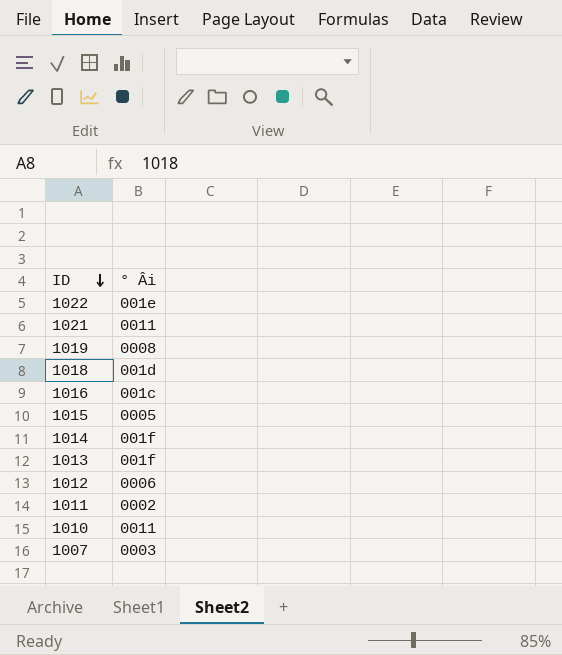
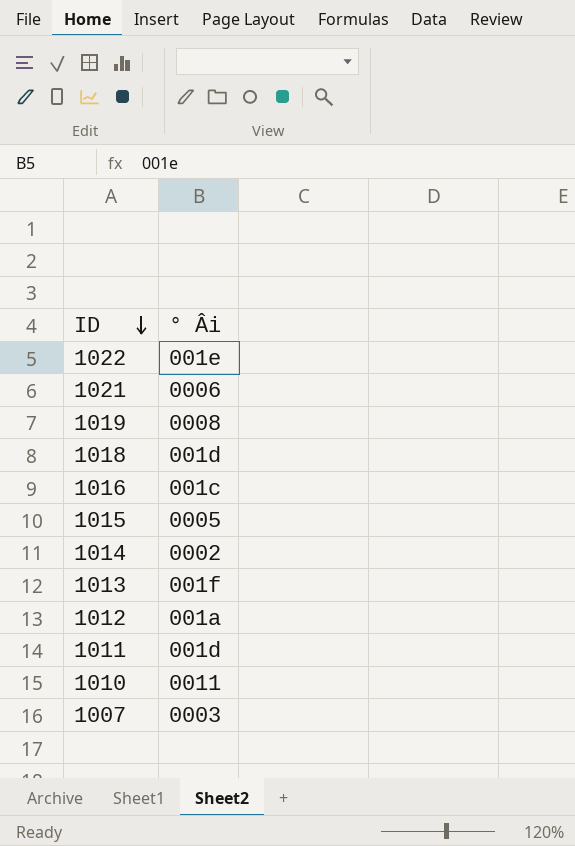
1021 | ° Âi: 0011 -> 0006
1014 | ° Âi: 001f -> 0002
1012 | ° Âi: 0006 -> 001a
1011 | ° Âi: 0002 -> 001d

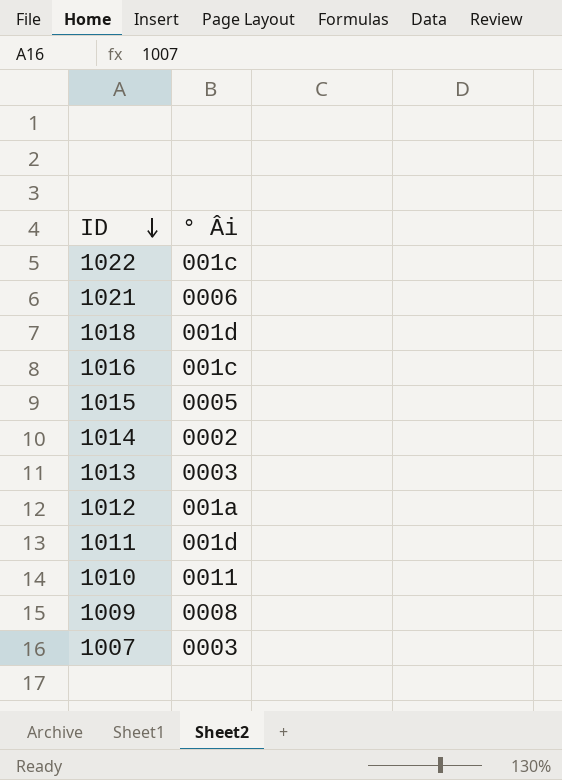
row 1019: 0008 -> none
1022 | ° Âi: 001e -> 001c
1013 | ° Âi: 001f -> 0003
row 1009: none -> 0008

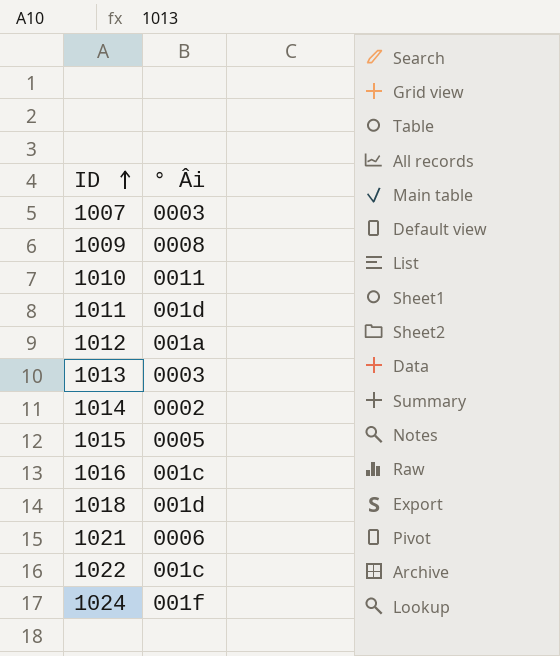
row order: ID descending -> ID ascending
row 1024: none -> 001f

